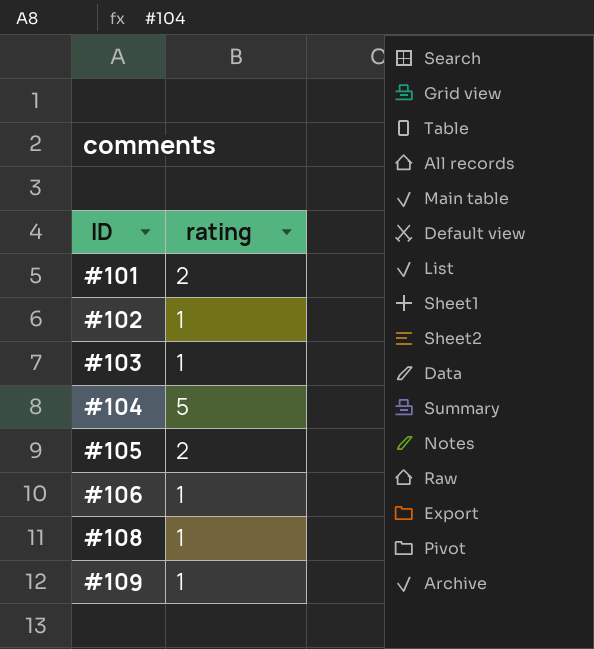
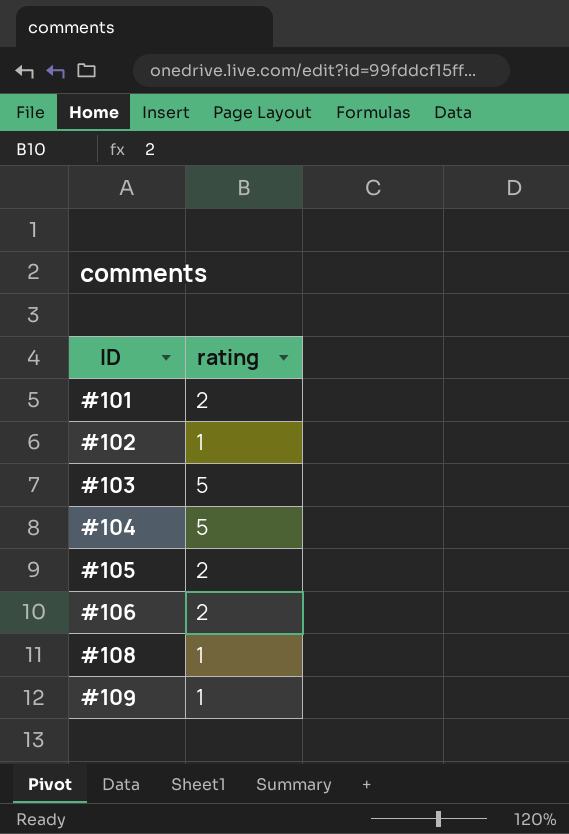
#103 | rating: 1 -> 5
#106 | rating: 1 -> 2

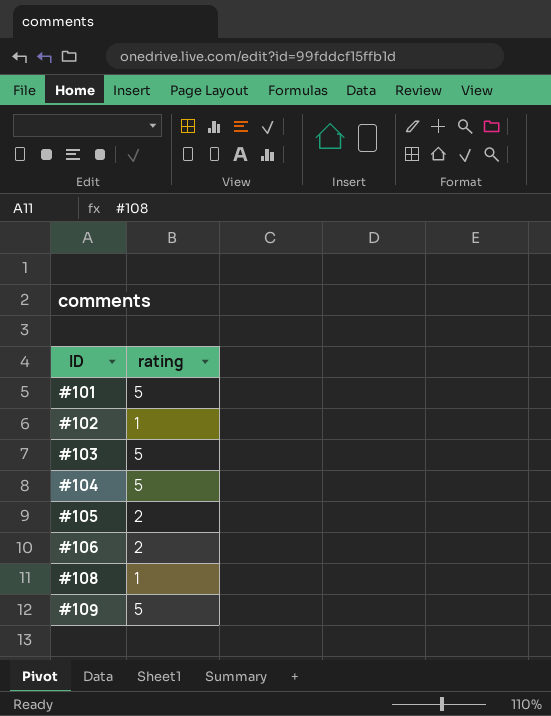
#101 | rating: 2 -> 5
#109 | rating: 1 -> 5

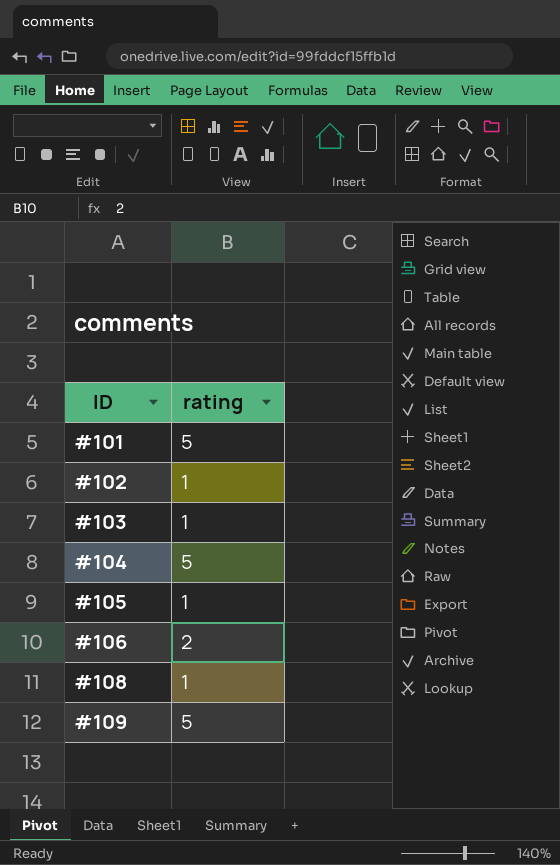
#103 | rating: 5 -> 1
#105 | rating: 2 -> 1

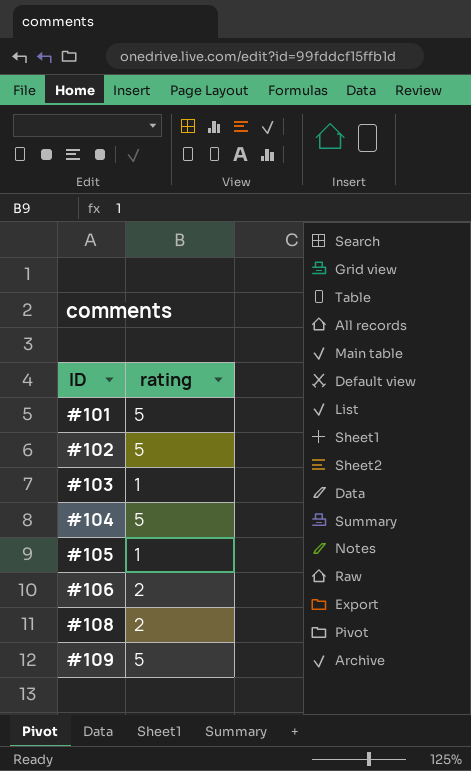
#102 | rating: 1 -> 5
#108 | rating: 1 -> 2

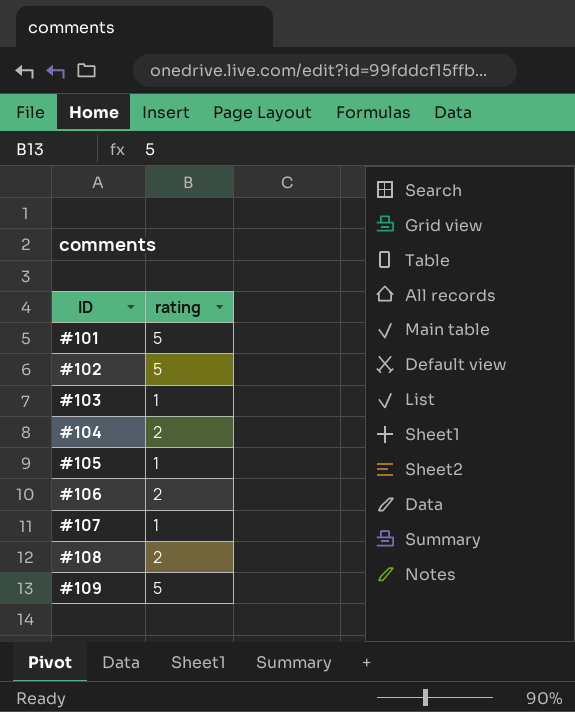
#104 | rating: 5 -> 2
row #107: none -> 1

